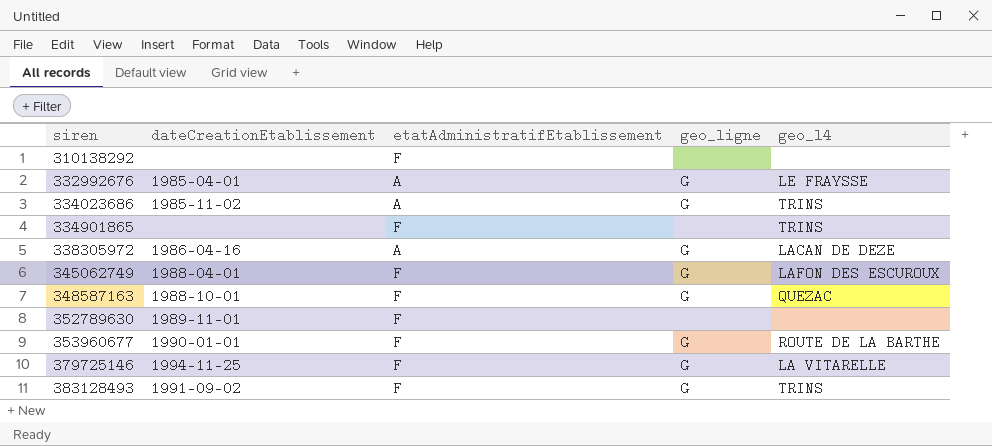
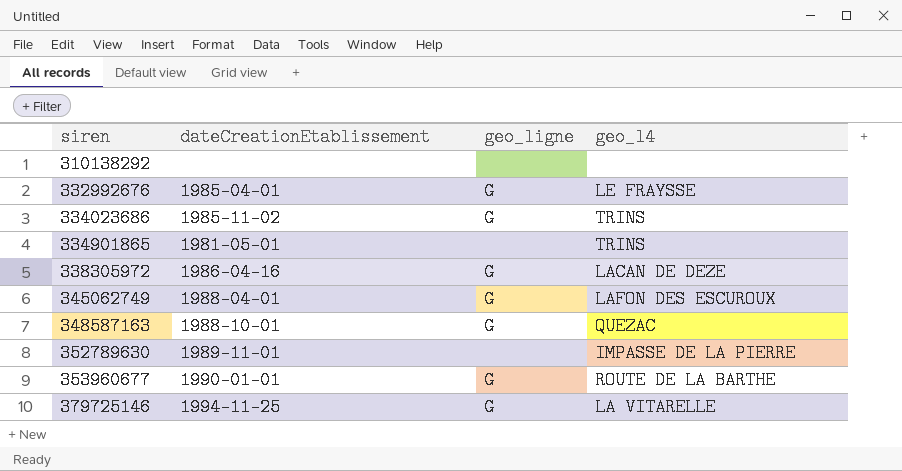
column etatAdministratifEtablissement | position: 3 -> none
row 383128493: 1991-09-02 | F | G | TRINS -> none
334901865 | dateCreationEtablissement: none -> 1981-05-01
352789630 | geo_l4: none -> IMPASSE DE LA PIERRE

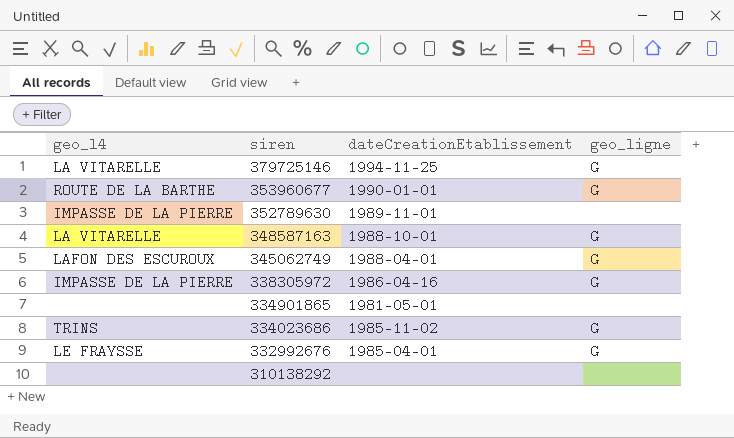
row order: siren ascending -> siren descending
column geo_l4 | position: 4 -> 1
348587163 | geo_l4: QUEZAC -> LA VITARELLE
338305972 | geo_l4: LACAN DE DEZE -> IMPASSE DE LA PIERRE
334901865 | geo_l4: TRINS -> none

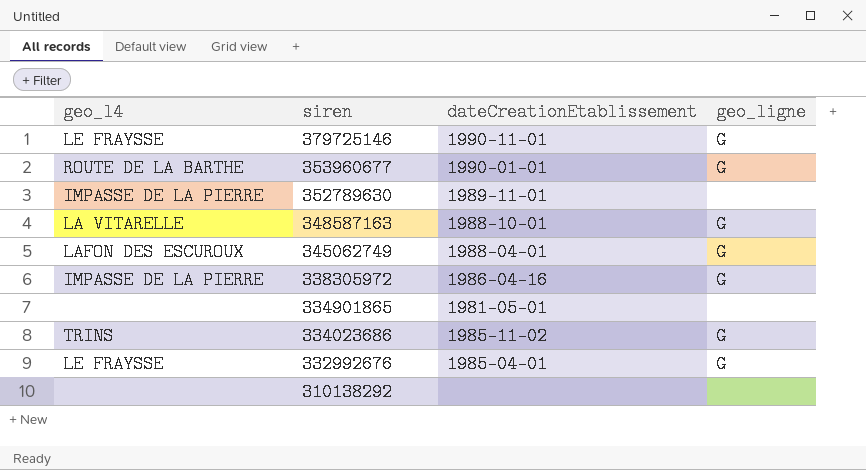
379725146 | geo_l4: LA VITARELLE -> LE FRAYSSE
379725146 | dateCreationEtablissement: 1994-11-25 -> 1990-11-01

